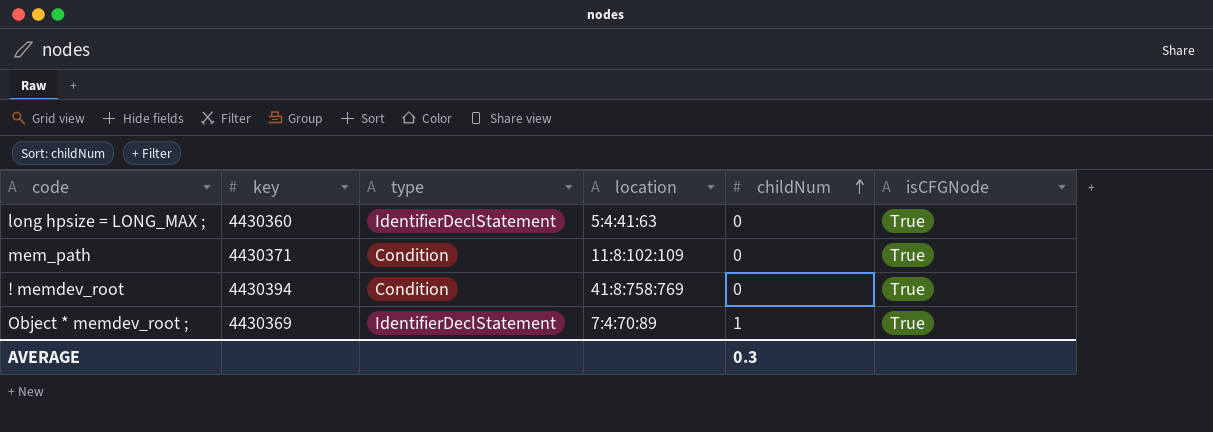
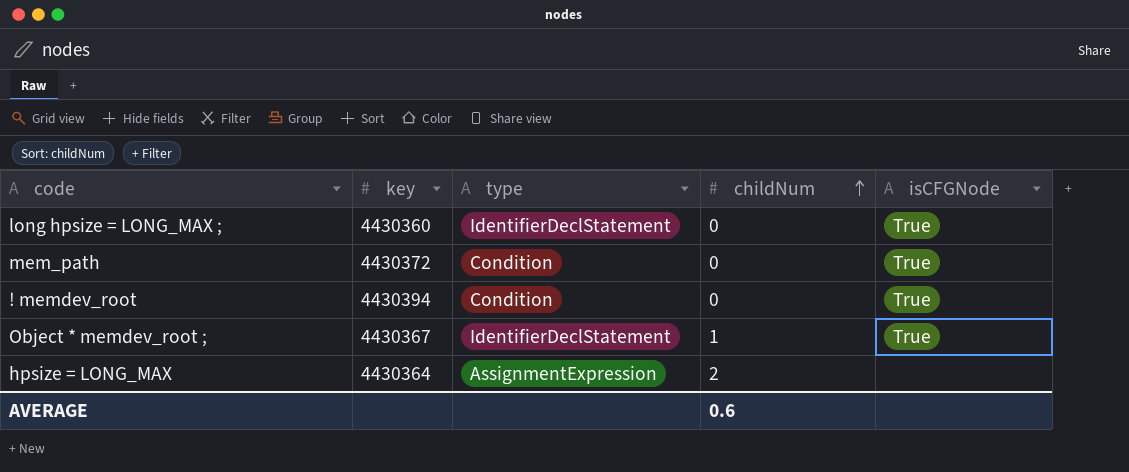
column location | position: 4 -> none
mem_path | key: 4430371 -> 4430372
Object * memdev_root ; | key: 4430369 -> 4430367
row hpsize = LONG_MAX: none -> 4430364 | AssignmentExpression | 2 | none
AVERAGE | childNum: 0.3 -> 0.6

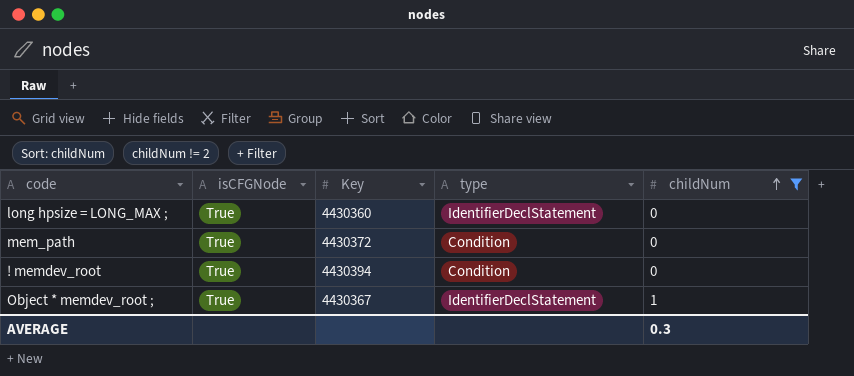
filter: none -> childNum != 2
column isCFGNode | position: 5 -> 2
column name: key -> Key
AVERAGE | childNum: 0.6 -> 0.3

